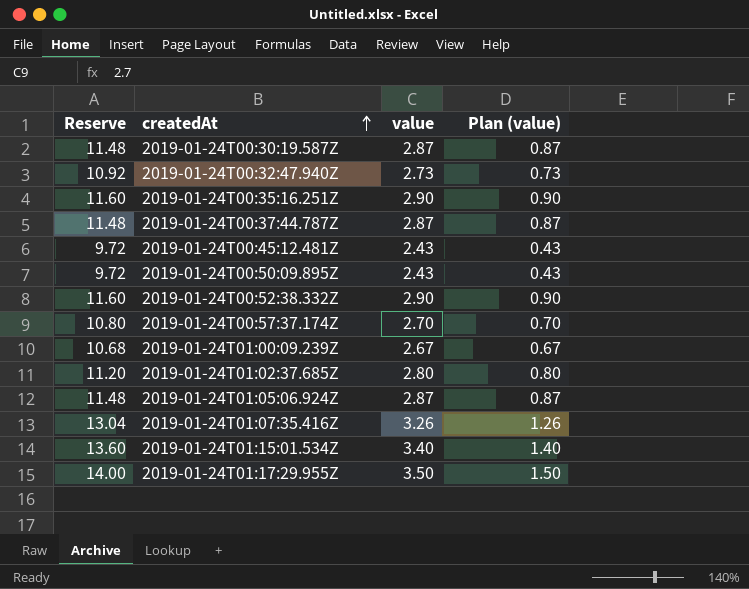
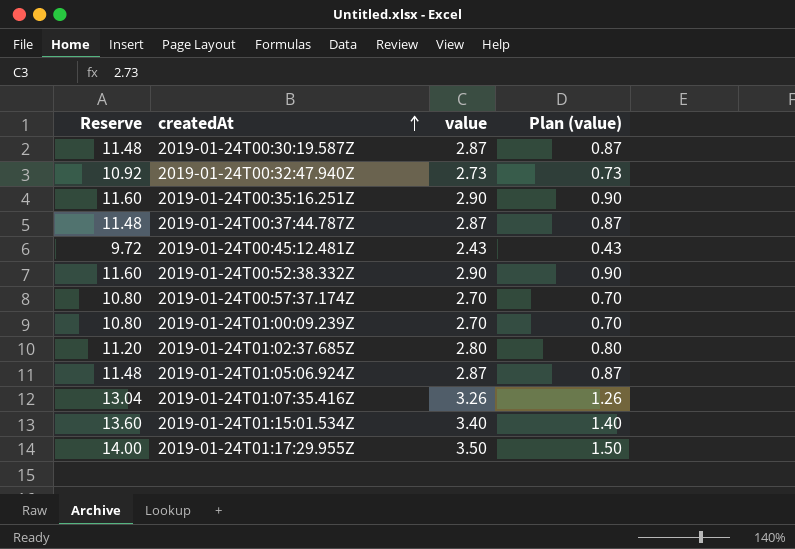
row 2019-01-24T00:50:09.895Z: 9.72 | 2.43 | 0.43 -> none
2019-01-24T01:00:09.239Z | Reserve: 10.68 -> 10.80
2019-01-24T01:00:09.239Z | value: 2.67 -> 2.70
2019-01-24T01:00:09.239Z | Plan (value): 0.67 -> 0.70

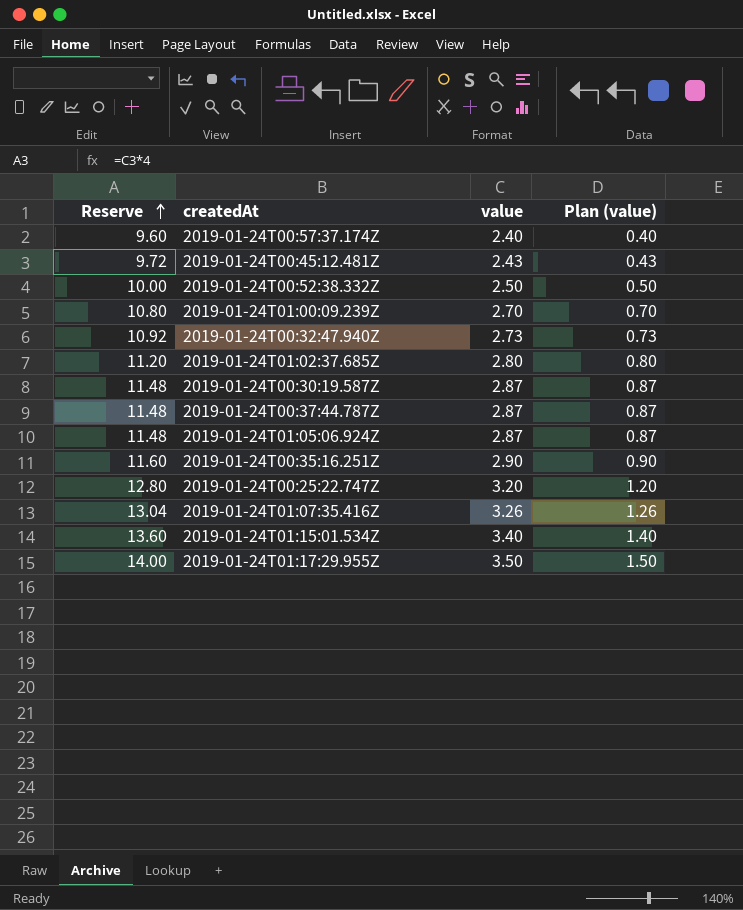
row order: createdAt ascending -> Reserve ascending
2019-01-24T00:57:37.174Z | Reserve: 10.80 -> 9.60
2019-01-24T00:57:37.174Z | value: 2.70 -> 2.40
2019-01-24T00:57:37.174Z | Plan (value): 0.70 -> 0.40
2019-01-24T00:52:38.332Z | Reserve: 11.60 -> 10.00
2019-01-24T00:52:38.332Z | value: 2.90 -> 2.50
2019-01-24T00:52:38.332Z | Plan (value): 0.90 -> 0.50
row 2019-01-24T00:25:22.747Z: none -> 12.80 | 3.20 | 1.20

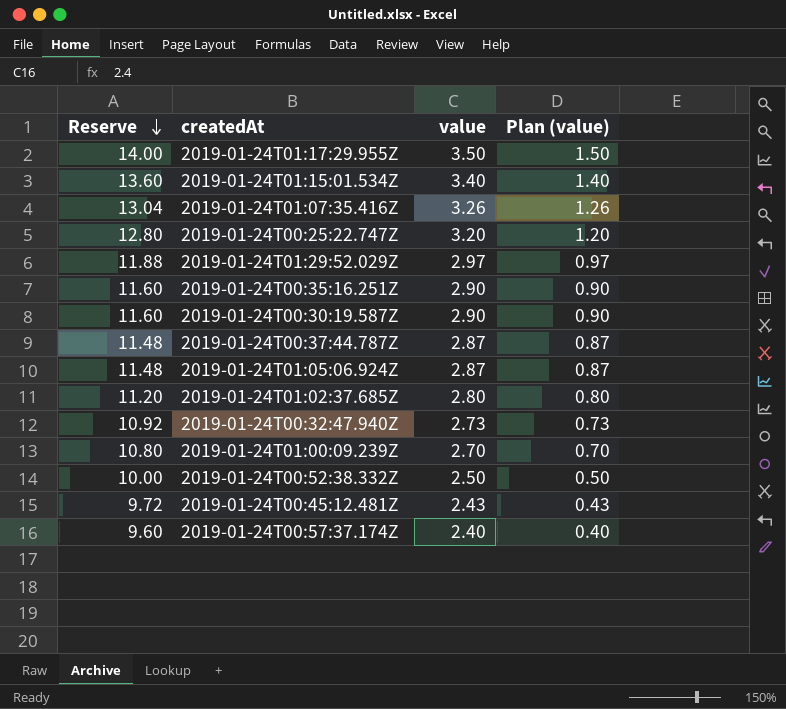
row order: Reserve ascending -> Reserve descending
row 2019-01-24T01:29:52.029Z: none -> 11.88 | 2.97 | 0.97
2019-01-24T00:30:19.587Z | Reserve: 11.48 -> 11.60
2019-01-24T00:30:19.587Z | value: 2.87 -> 2.90
2019-01-24T00:30:19.587Z | Plan (value): 0.87 -> 0.90

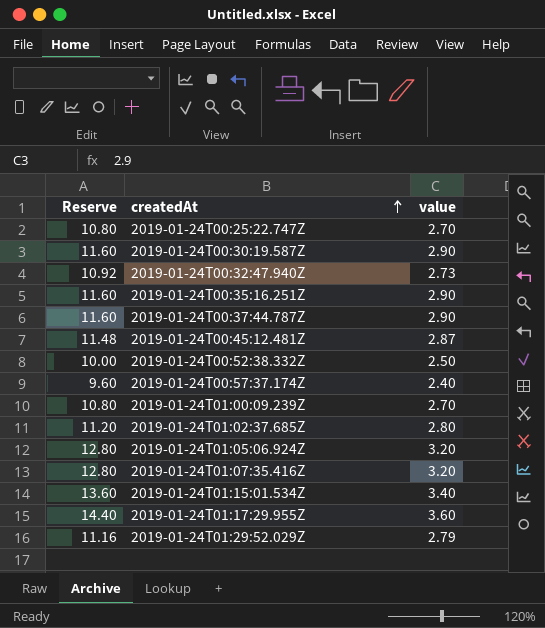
row order: Reserve descending -> createdAt ascending
column Plan (value) | formula: [value] - 2 -> none
2019-01-24T00:25:22.747Z | Reserve: 12.80 -> 10.80
2019-01-24T00:25:22.747Z | value: 3.20 -> 2.70
2019-01-24T00:37:44.787Z | Reserve: 11.48 -> 11.60
2019-01-24T00:37:44.787Z | value: 2.87 -> 2.90
2019-01-24T00:45:12.481Z | Reserve: 9.72 -> 11.48
2019-01-24T00:45:12.481Z | value: 2.43 -> 2.87
2019-01-24T01:05:06.924Z | Reserve: 11.48 -> 12.80
2019-01-24T01:05:06.924Z | value: 2.87 -> 3.20
2019-01-24T01:07:35.416Z | Reserve: 13.04 -> 12.80
2019-01-24T01:07:35.416Z | value: 3.26 -> 3.20
2019-01-24T01:17:29.955Z | Reserve: 14.00 -> 14.40
2019-01-24T01:17:29.955Z | value: 3.50 -> 3.60
2019-01-24T01:29:52.029Z | Reserve: 11.88 -> 11.16
2019-01-24T01:29:52.029Z | value: 2.97 -> 2.79

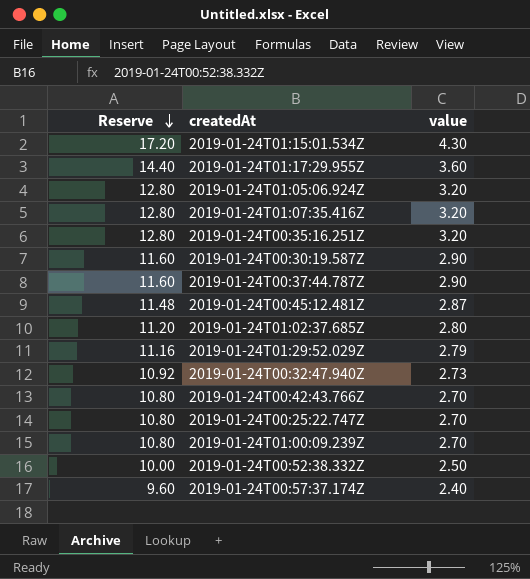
row order: createdAt ascending -> Reserve descending
2019-01-24T01:15:01.534Z | Reserve: 13.60 -> 17.20
2019-01-24T01:15:01.534Z | value: 3.40 -> 4.30
2019-01-24T00:35:16.251Z | Reserve: 11.60 -> 12.80
2019-01-24T00:35:16.251Z | value: 2.90 -> 3.20
row 2019-01-24T00:42:43.766Z: none -> 10.80 | 2.70

